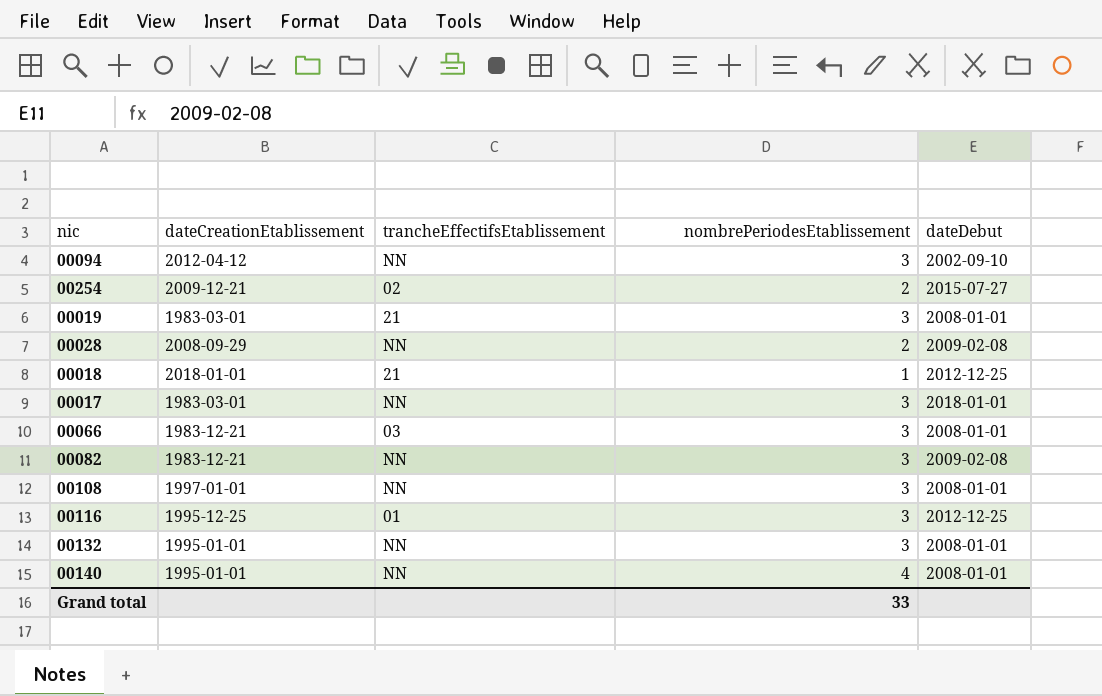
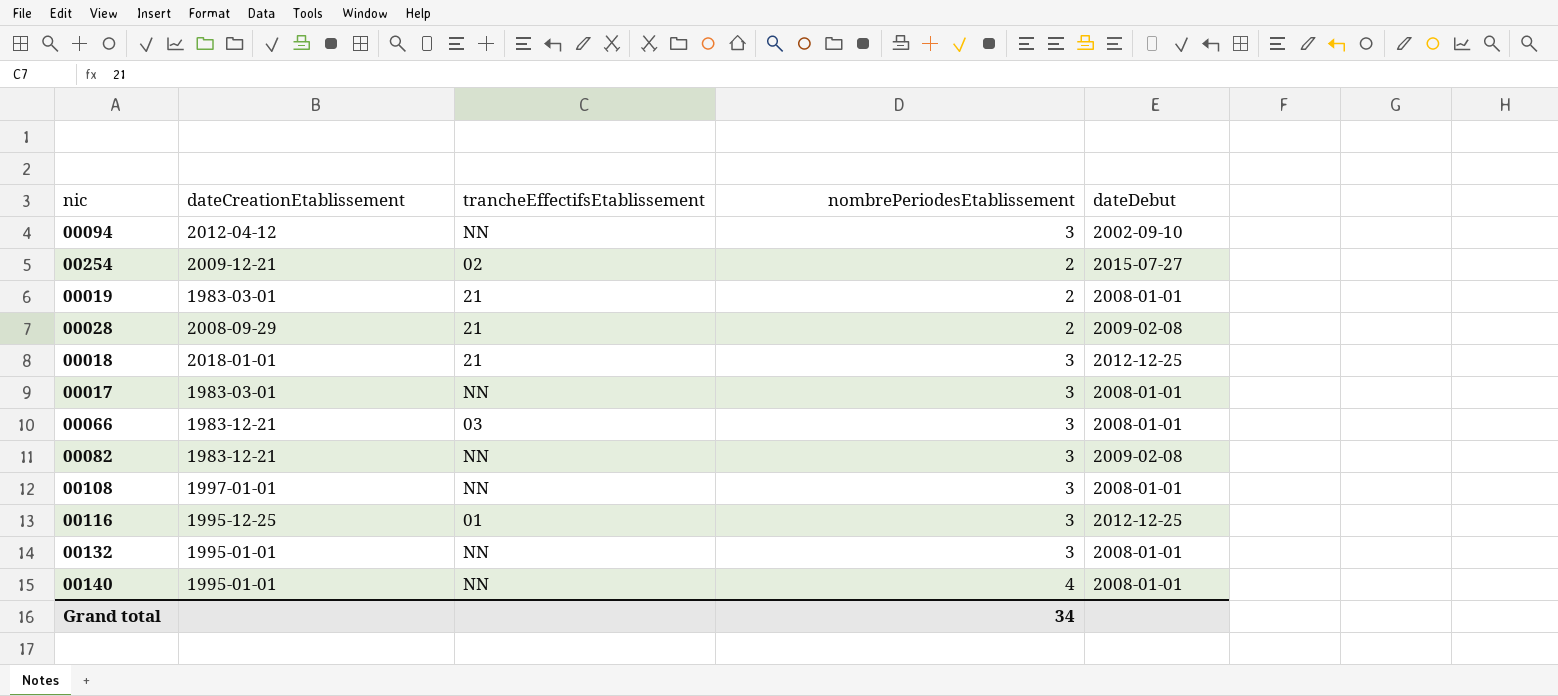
00019 | nombrePeriodesEtablissement: 3 -> 2
00028 | trancheEffectifsEtablissement: NN -> 21
00018 | nombrePeriodesEtablissement: 1 -> 3
00017 | dateDebut: 2018-01-01 -> 2008-01-01
Grand total | nombrePeriodesEtablissement: 33 -> 34

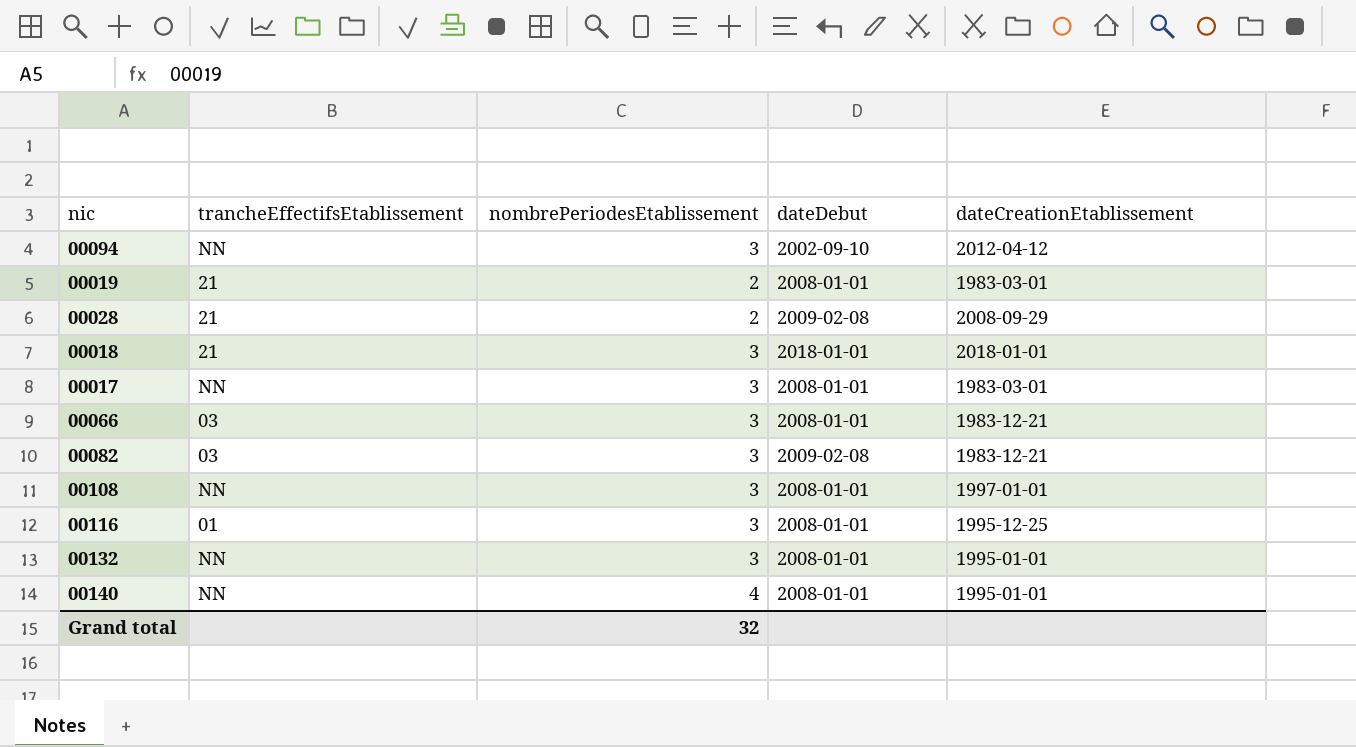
column dateCreationEtablissement | position: 2 -> 5
row 00254: 2009-12-21 | 02 | 2 | 2015-07-27 -> none
00018 | dateDebut: 2012-12-25 -> 2018-01-01
00082 | trancheEffectifsEtablissement: NN -> 03
00116 | dateDebut: 2012-12-25 -> 2008-01-01
Grand total | nombrePeriodesEtablissement: 34 -> 32

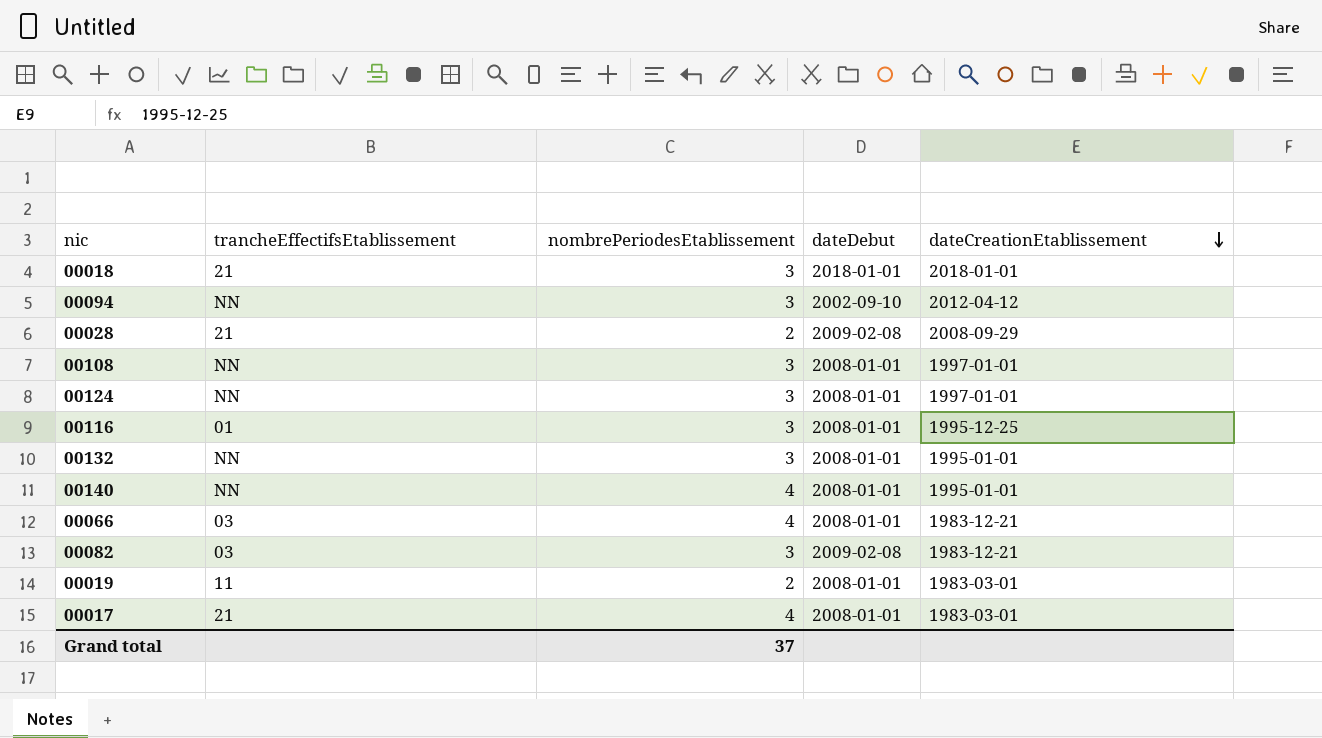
row order: none -> dateCreationEtablissement descending
row 00124: none -> NN | 3 | 2008-01-01 | 1997-01-01
00066 | nombrePeriodesEtablissement: 3 -> 4
00019 | trancheEffectifsEtablissement: 21 -> 11
00017 | trancheEffectifsEtablissement: NN -> 21
00017 | nombrePeriodesEtablissement: 3 -> 4
Grand total | nombrePeriodesEtablissement: 32 -> 37

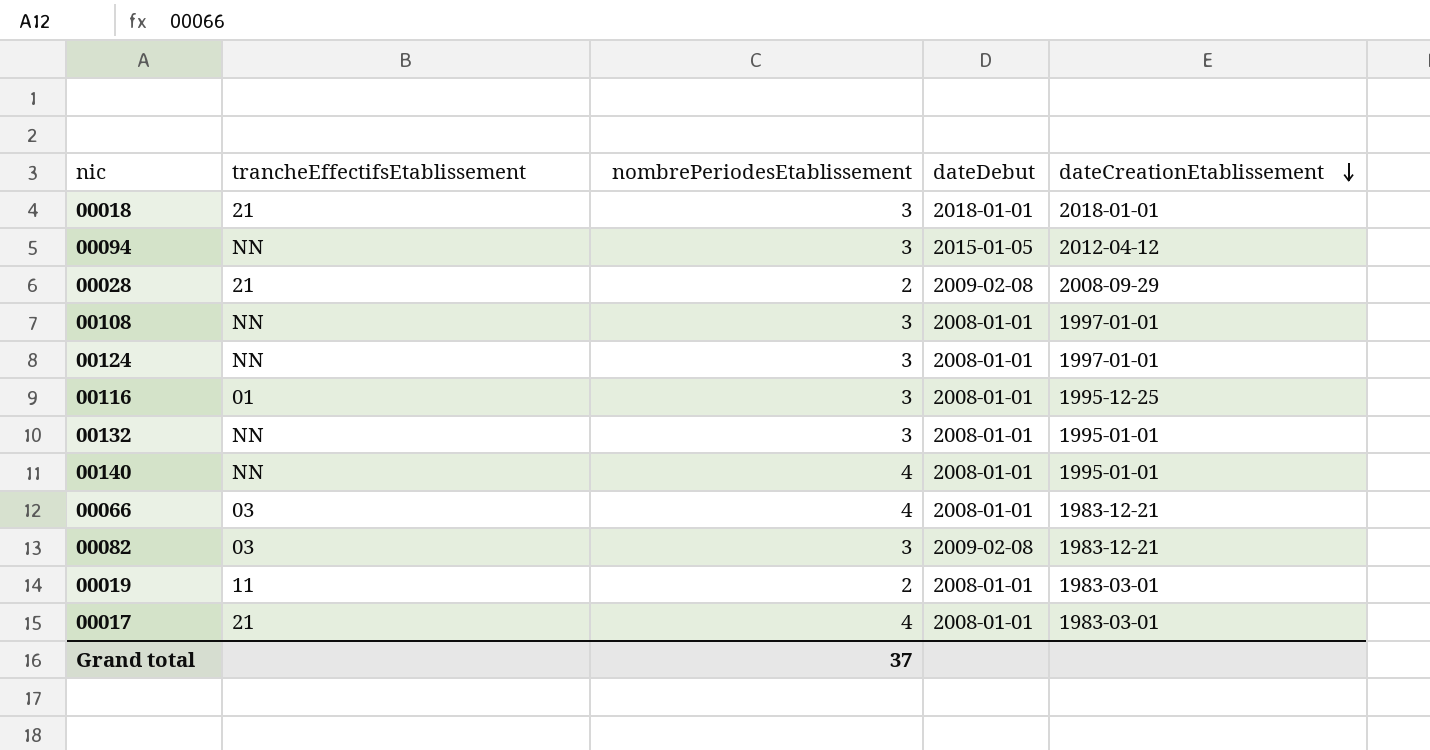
00094 | dateDebut: 2002-09-10 -> 2015-01-05

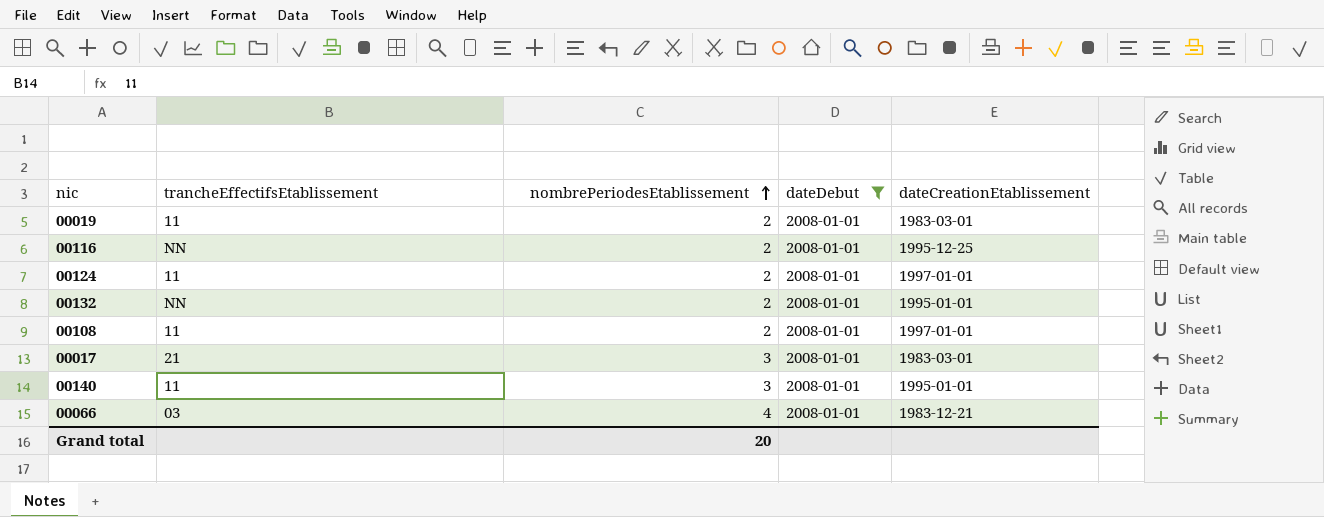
filter: none -> dateDebut = 2008-01-01
row order: dateCreationEtablissement descending -> nombrePeriodesEtablissement ascending
00116 | trancheEffectifsEtablissement: 01 -> NN
00116 | nombrePeriodesEtablissement: 3 -> 2
00124 | trancheEffectifsEtablissement: NN -> 11
00124 | nombrePeriodesEtablissement: 3 -> 2
00132 | nombrePeriodesEtablissement: 3 -> 2
00108 | trancheEffectifsEtablissement: NN -> 11
00108 | nombrePeriodesEtablissement: 3 -> 2
00017 | nombrePeriodesEtablissement: 4 -> 3
00140 | trancheEffectifsEtablissement: NN -> 11
00140 | nombrePeriodesEtablissement: 4 -> 3
Grand total | nombrePeriodesEtablissement: 37 -> 20

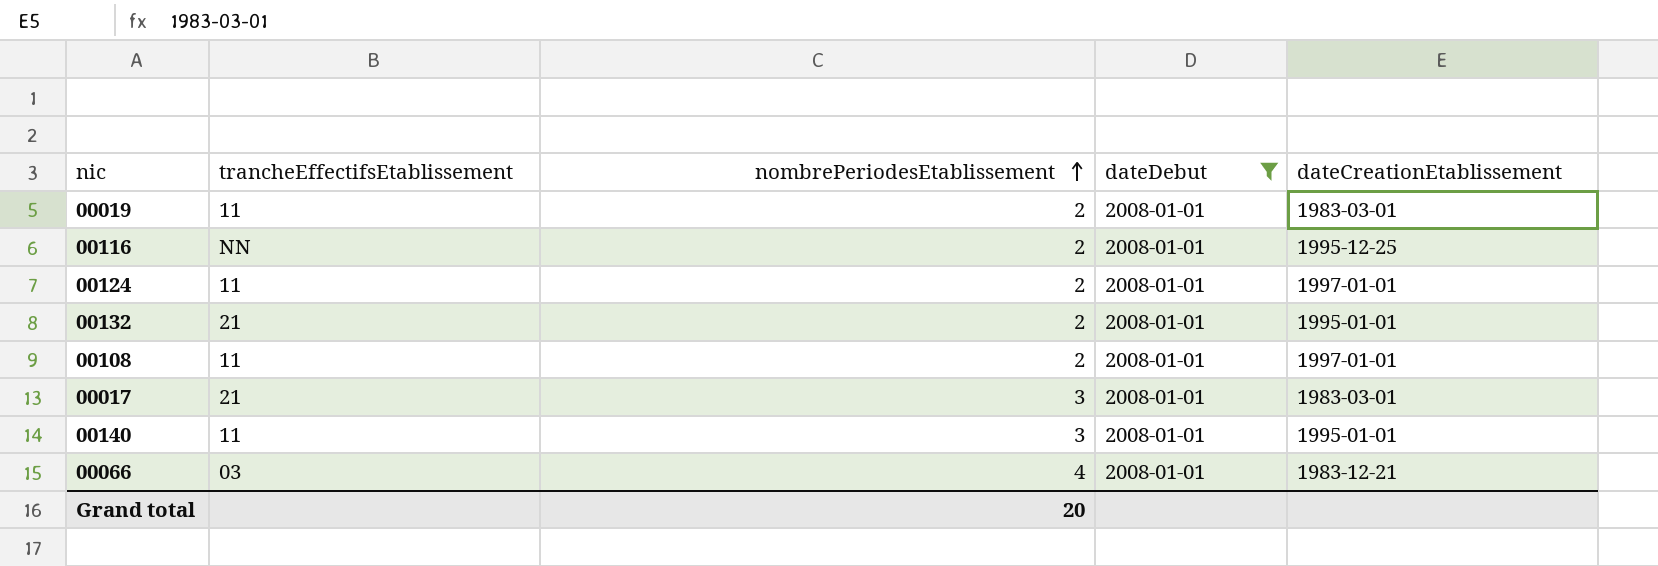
00132 | trancheEffectifsEtablissement: NN -> 21

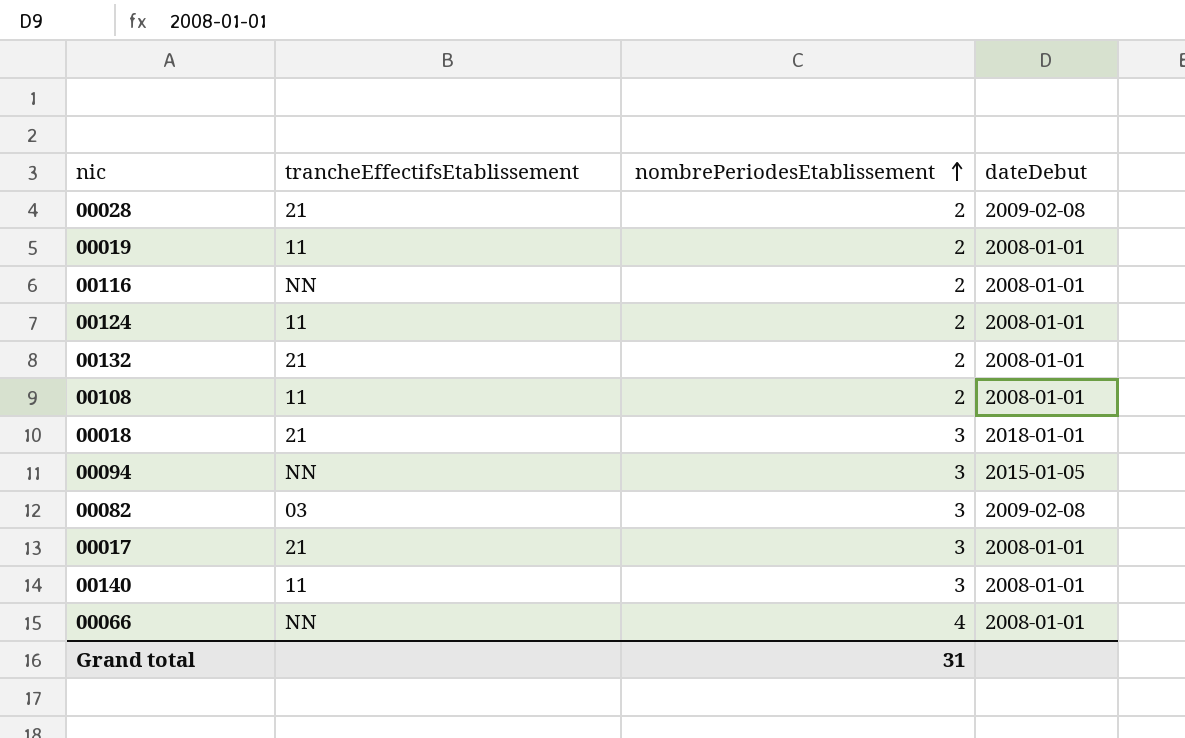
filter: dateDebut = 2008-01-01 -> none
column dateCreationEtablissement | position: 5 -> none
00066 | trancheEffectifsEtablissement: 03 -> NN
Grand total | nombrePeriodesEtablissement: 20 -> 31

